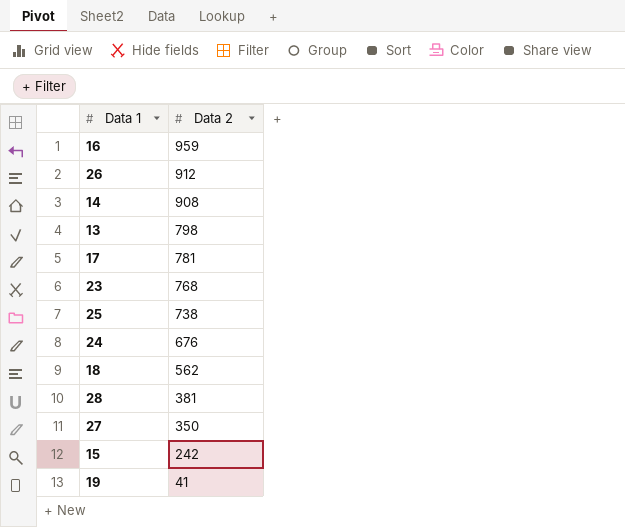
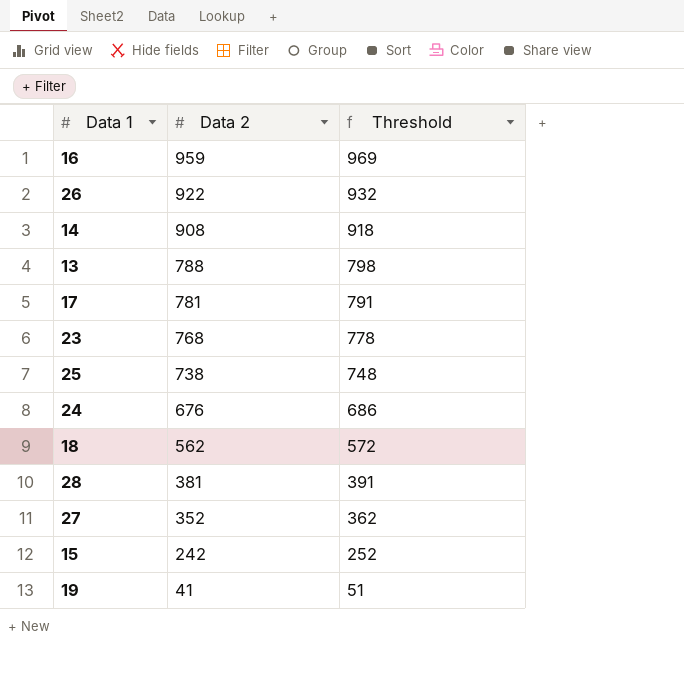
column Threshold | formula: none -> [Data 2] + 10
26 | Data 2: 912 -> 922
13 | Data 2: 798 -> 788
27 | Data 2: 350 -> 352

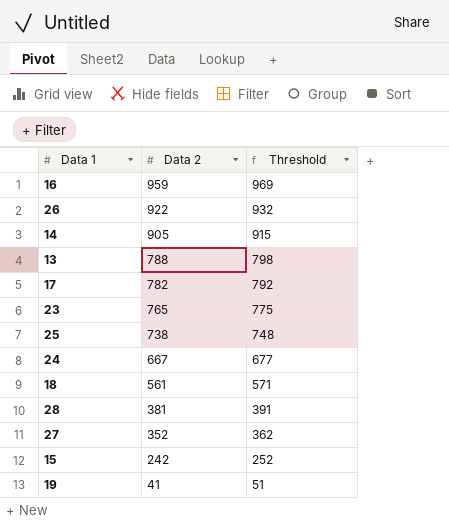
14 | Data 2: 908 -> 905
14 | Threshold: 918 -> 915
17 | Data 2: 781 -> 782
17 | Threshold: 791 -> 792
23 | Data 2: 768 -> 765
23 | Threshold: 778 -> 775
24 | Data 2: 676 -> 667
24 | Threshold: 686 -> 677
18 | Data 2: 562 -> 561
18 | Threshold: 572 -> 571

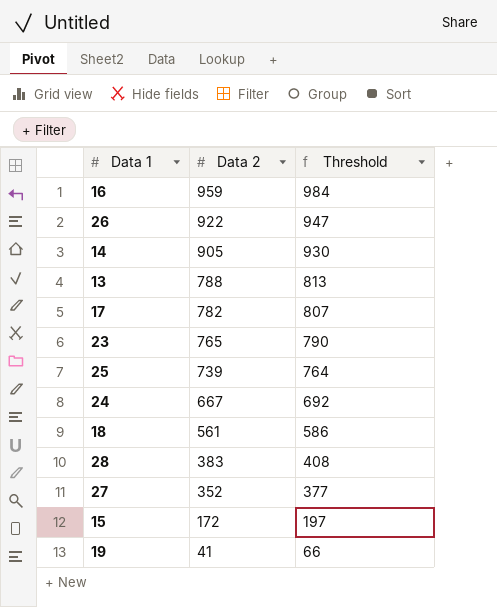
column Threshold | formula: [Data 2] + 10 -> [Data 2] + 25
25 | Data 2: 738 -> 739
28 | Data 2: 381 -> 383
15 | Data 2: 242 -> 172

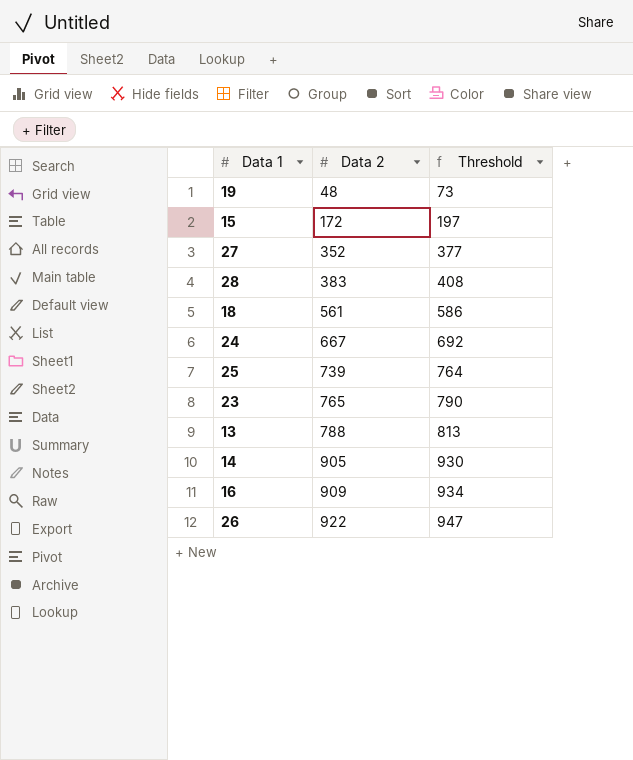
row order: Data 2 descending -> Data 2 ascending
row 17: 782 | 807 -> none
19 | Data 2: 41 -> 48
19 | Threshold: 66 -> 73
16 | Data 2: 959 -> 909
16 | Threshold: 984 -> 934

